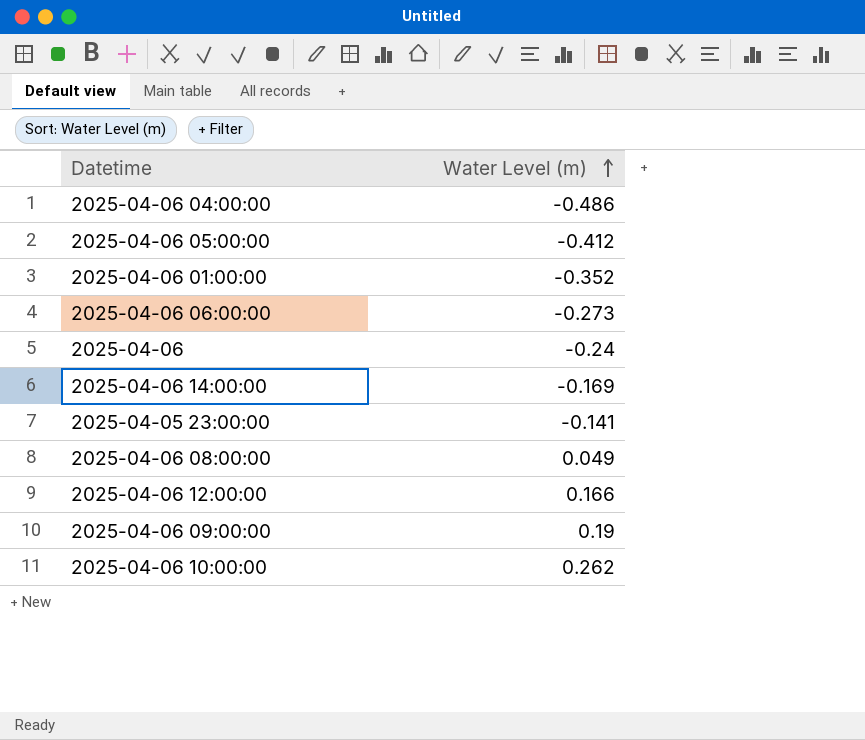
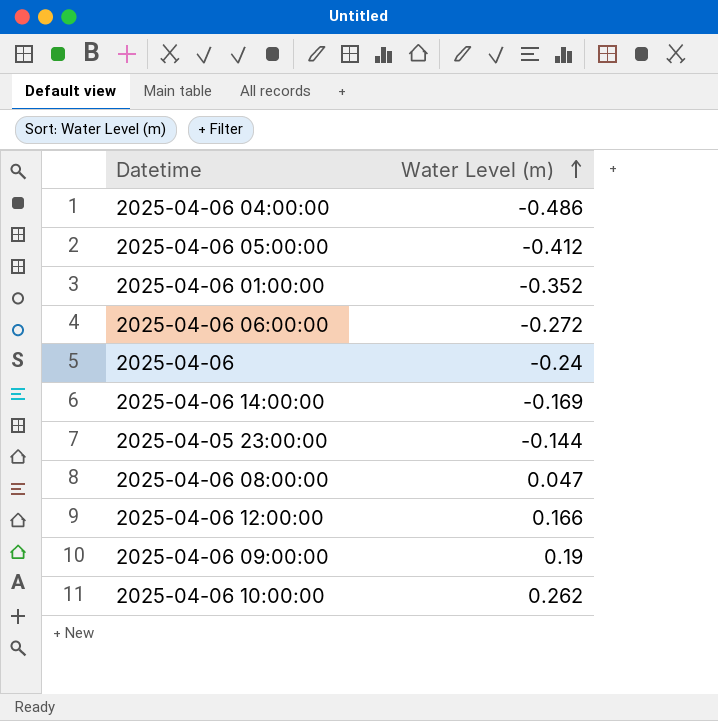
2025-04-06 06:00:00 | Water Level (m): -0.273 -> -0.272
2025-04-05 23:00:00 | Water Level (m): -0.141 -> -0.144
2025-04-06 08:00:00 | Water Level (m): 0.049 -> 0.047

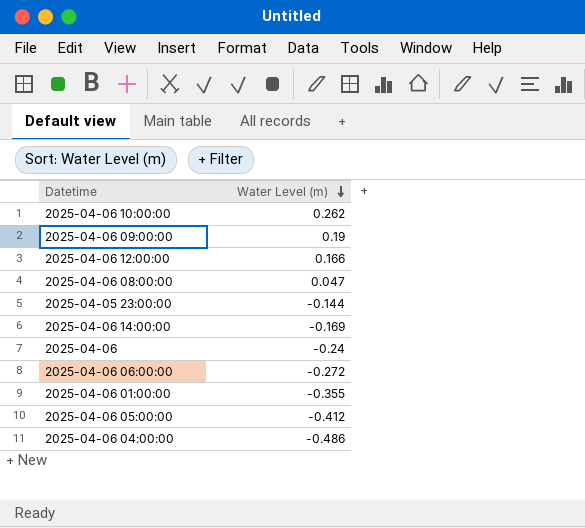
row order: Water Level (m) ascending -> Water Level (m) descending
2025-04-06 01:00:00 | Water Level (m): -0.352 -> -0.355

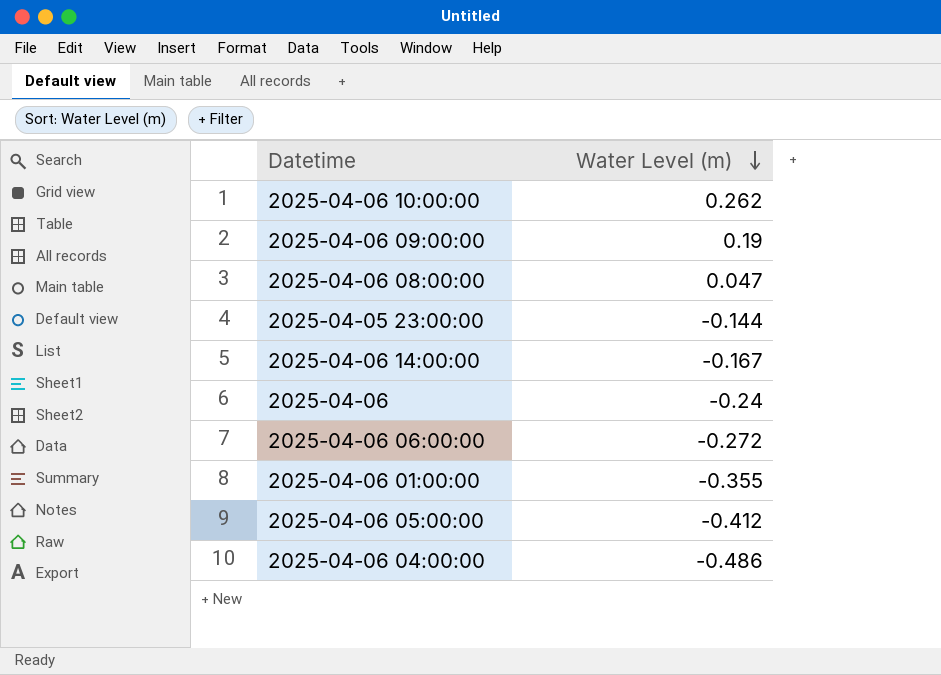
row 2025-04-06 12:00:00: 0.166 -> none
2025-04-06 14:00:00 | Water Level (m): -0.169 -> -0.167

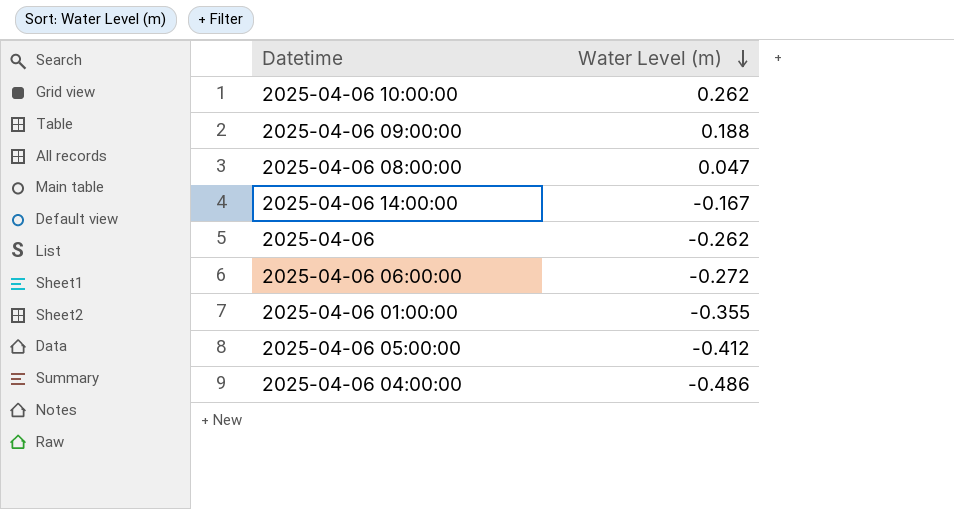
row 2025-04-05 23:00:00: -0.144 -> none
2025-04-06 09:00:00 | Water Level (m): 0.19 -> 0.188
2025-04-06 | Water Level (m): -0.24 -> -0.262

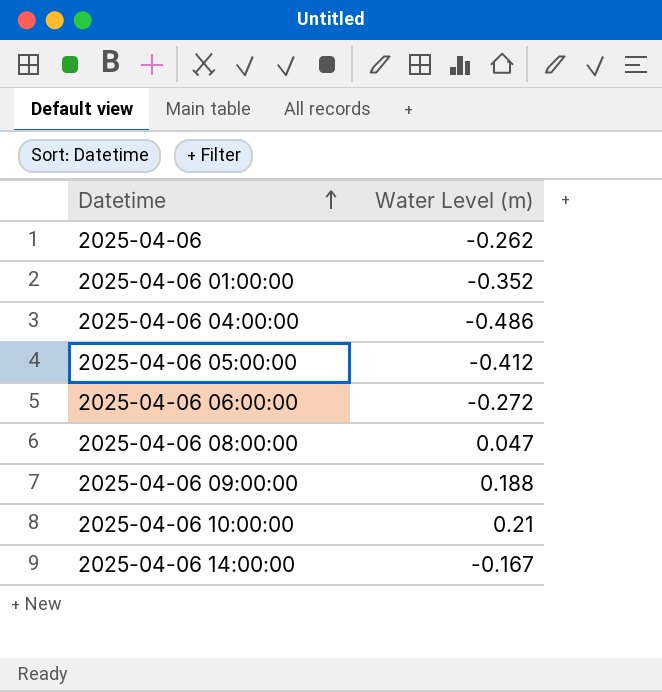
row order: Water Level (m) descending -> Datetime ascending
2025-04-06 01:00:00 | Water Level (m): -0.355 -> -0.352
2025-04-06 10:00:00 | Water Level (m): 0.262 -> 0.21

